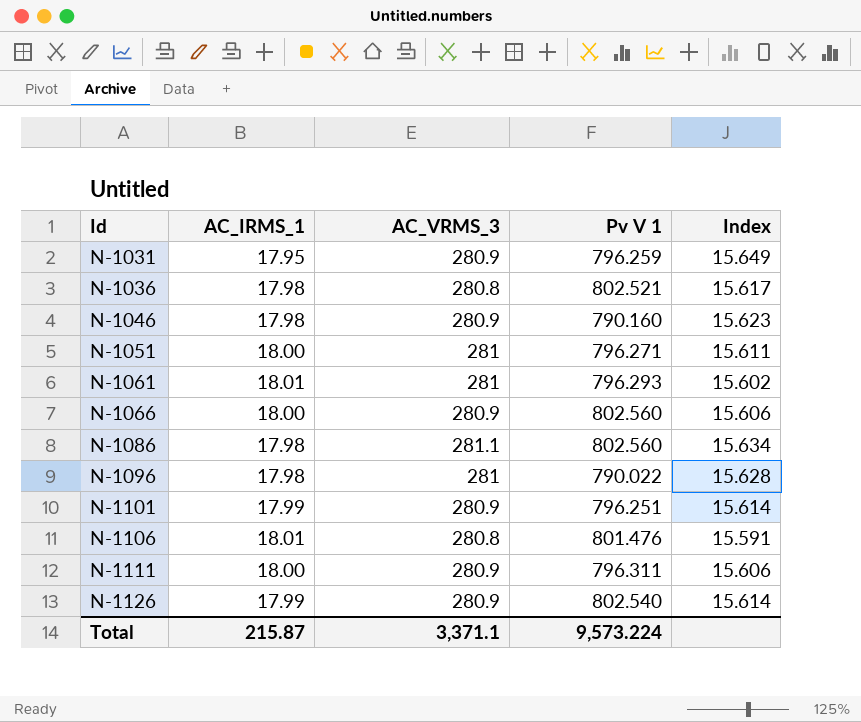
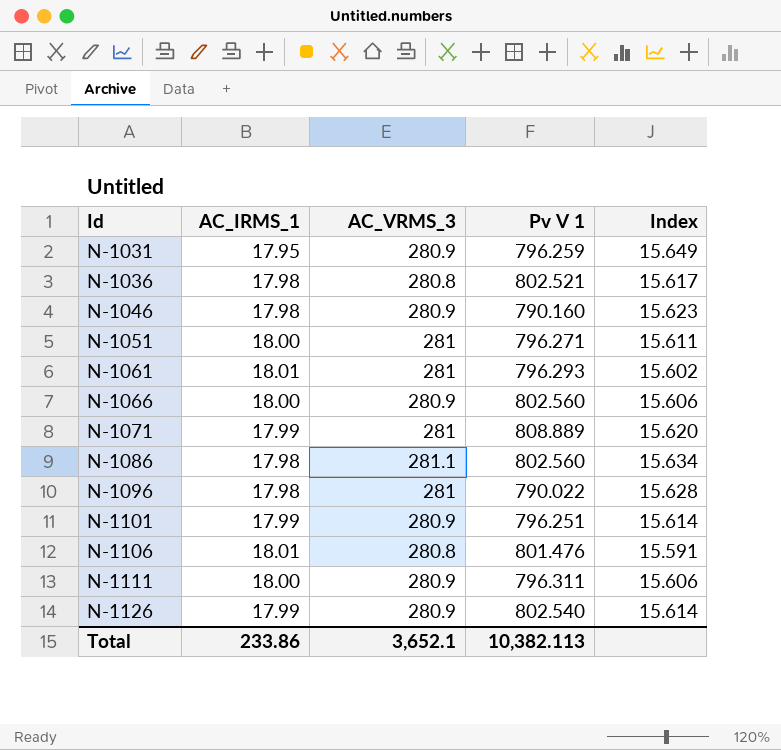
row N-1071: none -> 17.99 | 281 | 808.889 | 15.620
Total | AC_IRMS_1: 215.87 -> 233.86
Total | AC_VRMS_3: 3,371.1 -> 3,652.1
Total | Pv V 1: 9,573.224 -> 10,382.113

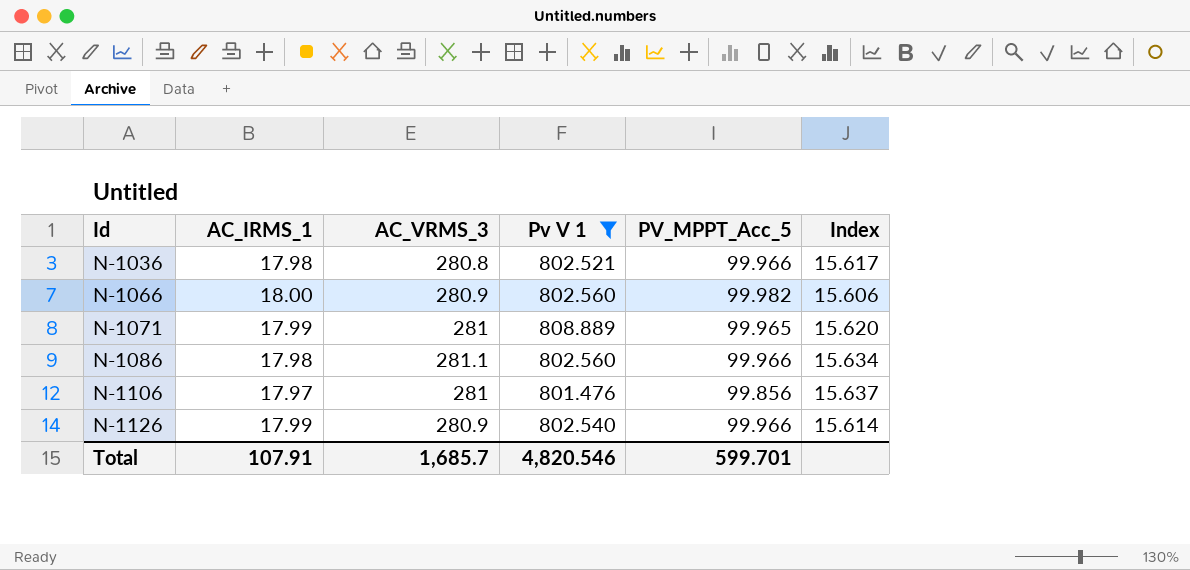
filter: none -> Pv V 1 >= 801.476
column PV_MPPT_Acc_5 | position: none -> 5
N-1106 | AC_IRMS_1: 18.01 -> 17.97
N-1106 | AC_VRMS_3: 280.8 -> 281
N-1106 | Index: 15.591 -> 15.637
Total | AC_IRMS_1: 233.86 -> 107.91
Total | AC_VRMS_3: 3,652.1 -> 1,685.7
Total | Pv V 1: 10,382.113 -> 4,820.546

